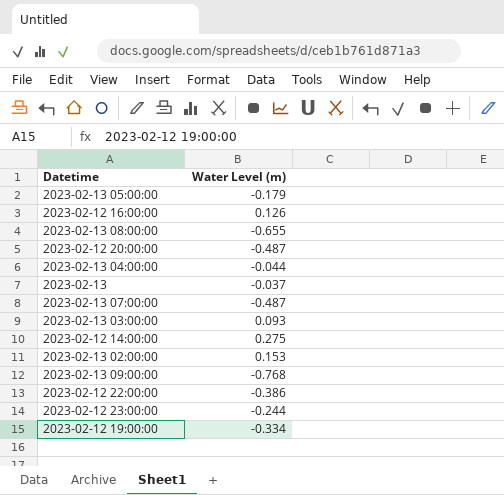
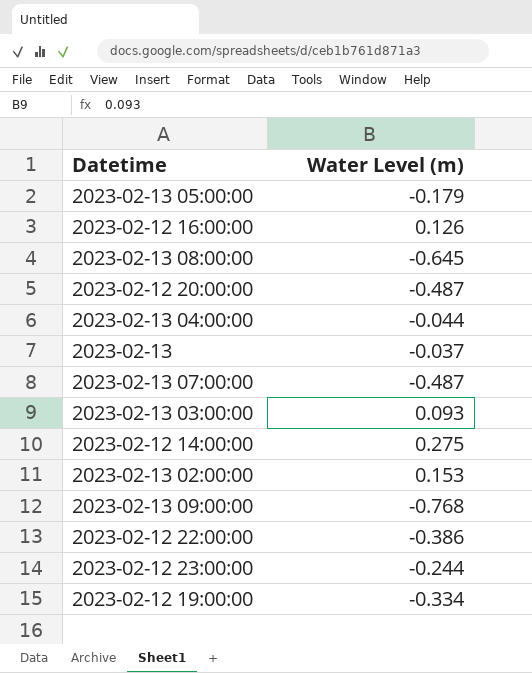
2023-02-13 08:00:00 | Water Level (m): -0.655 -> -0.645

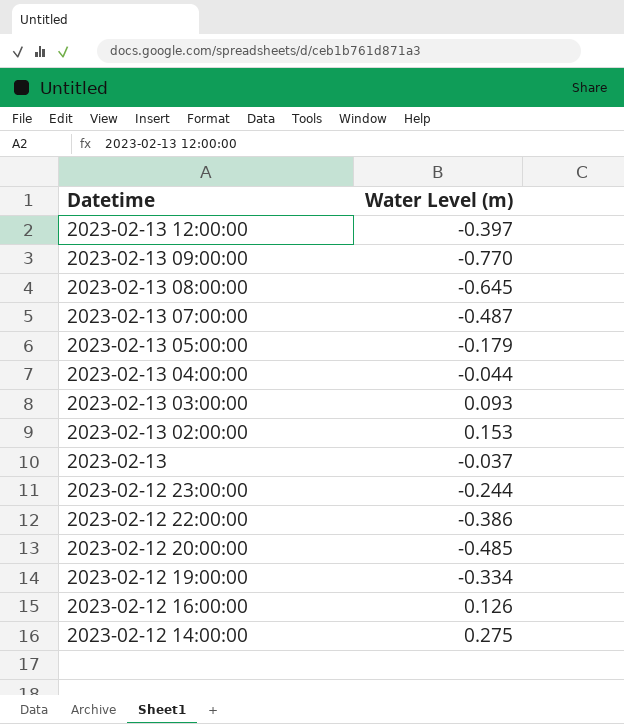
row order: none -> Datetime descending
row 2023-02-13 12:00:00: none -> -0.397
2023-02-13 09:00:00 | Water Level (m): -0.768 -> -0.770
2023-02-12 20:00:00 | Water Level (m): -0.487 -> -0.485

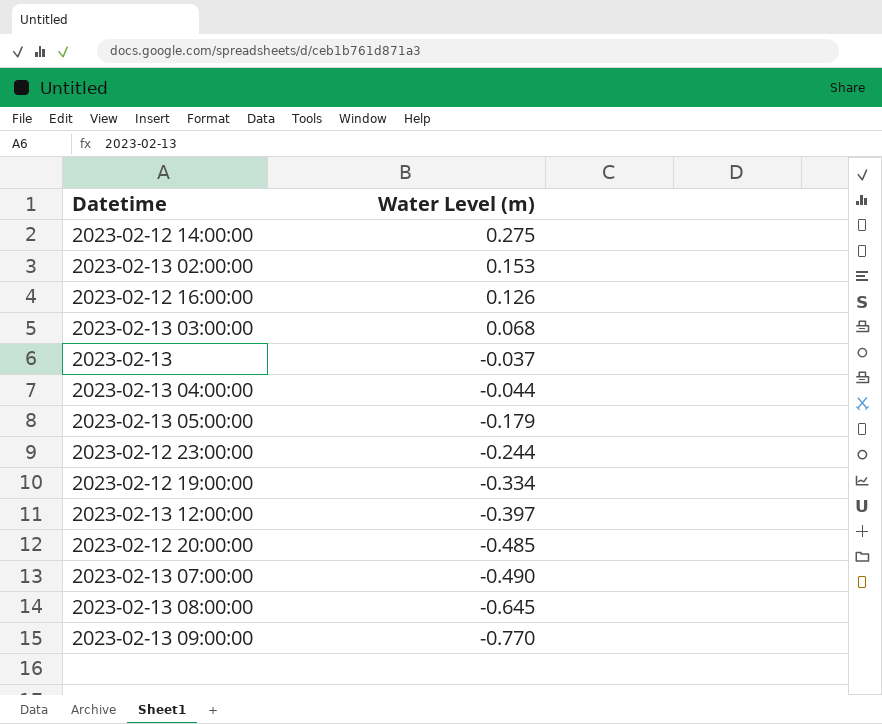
row order: Datetime descending -> Water Level (m) descending
row 2023-02-12 22:00:00: -0.386 -> none
2023-02-13 03:00:00 | Water Level (m): 0.093 -> 0.068
2023-02-13 07:00:00 | Water Level (m): -0.487 -> -0.490

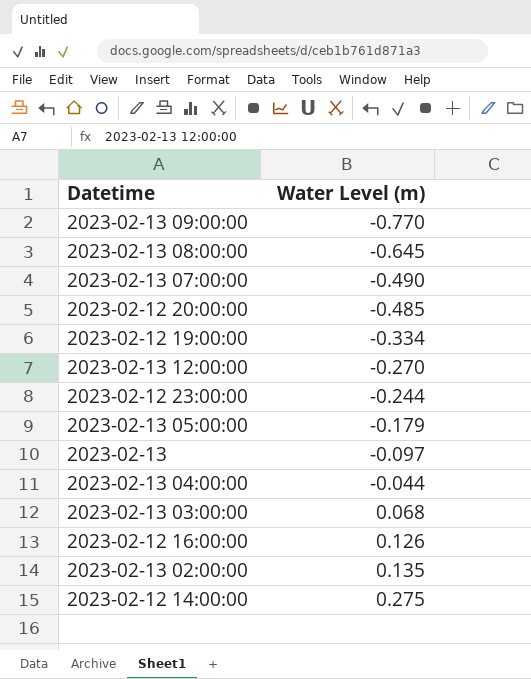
row order: Water Level (m) descending -> Water Level (m) ascending
2023-02-13 12:00:00 | Water Level (m): -0.397 -> -0.270
2023-02-13 | Water Level (m): -0.037 -> -0.097
2023-02-13 02:00:00 | Water Level (m): 0.153 -> 0.135

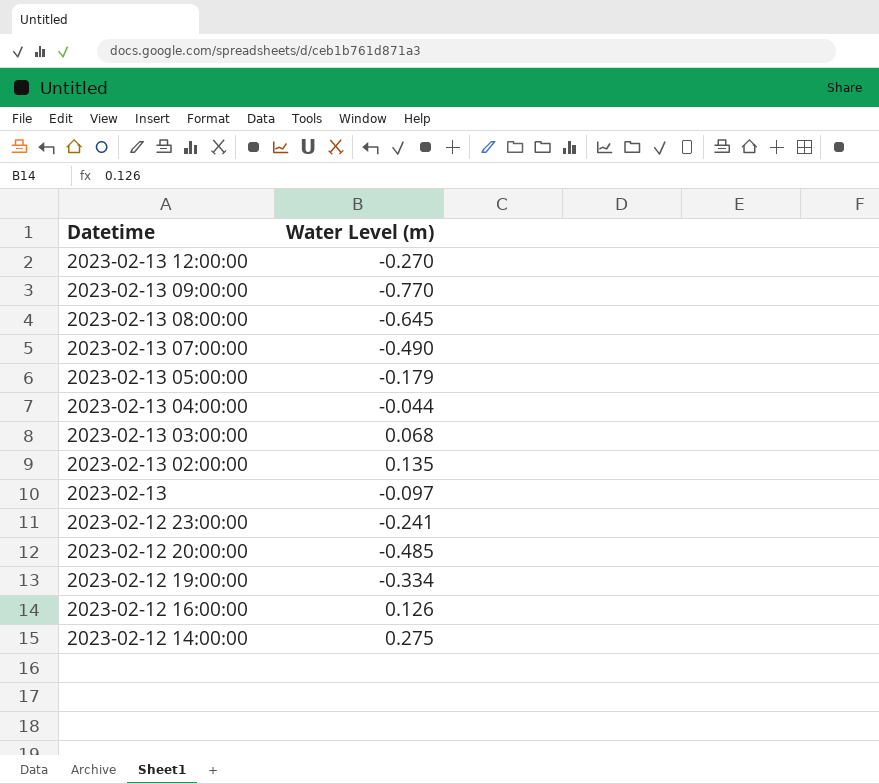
row order: Water Level (m) ascending -> Datetime descending
2023-02-12 23:00:00 | Water Level (m): -0.244 -> -0.241

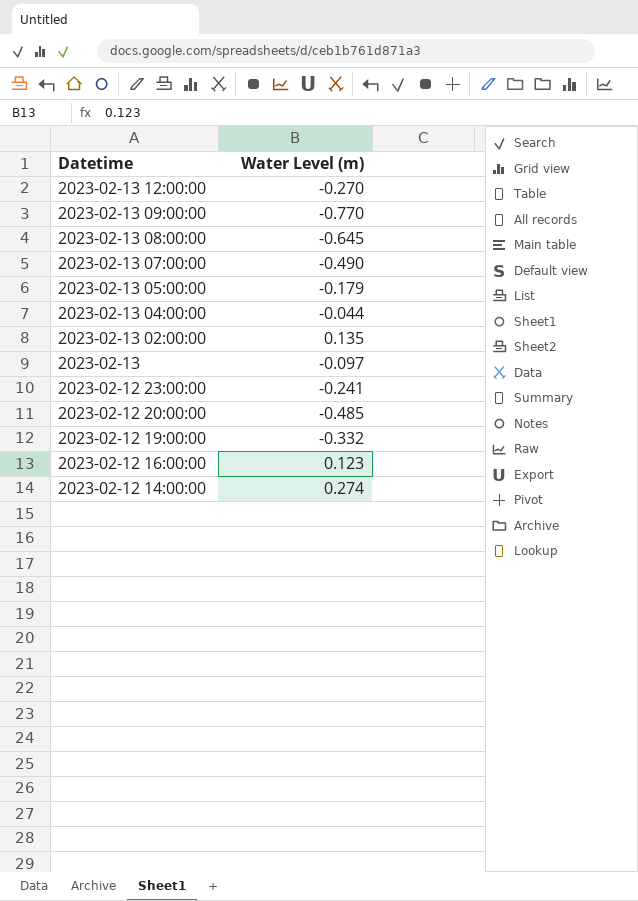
row 2023-02-13 03:00:00: 0.068 -> none
2023-02-12 19:00:00 | Water Level (m): -0.334 -> -0.332
2023-02-12 16:00:00 | Water Level (m): 0.126 -> 0.123
2023-02-12 14:00:00 | Water Level (m): 0.275 -> 0.274

